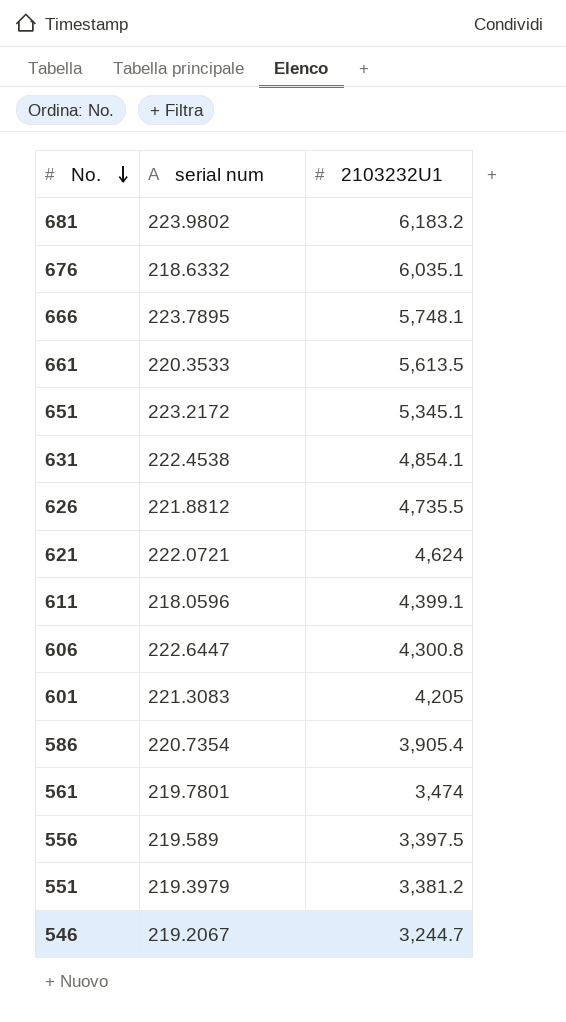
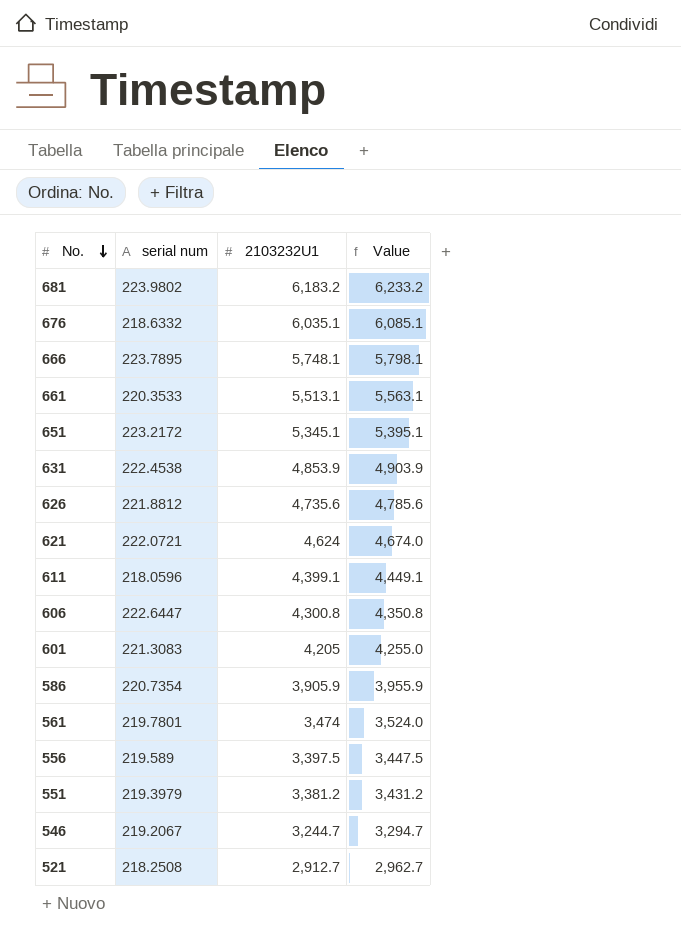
column Value | formula: none -> [2103232U1] + 50
661 | 2103232U1: 5,613.5 -> 5,513.1
631 | 2103232U1: 4,854.1 -> 4,853.9
626 | 2103232U1: 4,735.5 -> 4,735.6
586 | 2103232U1: 3,905.4 -> 3,905.9
row 521: none -> 218.2508 | 2,912.7 | 2,962.7

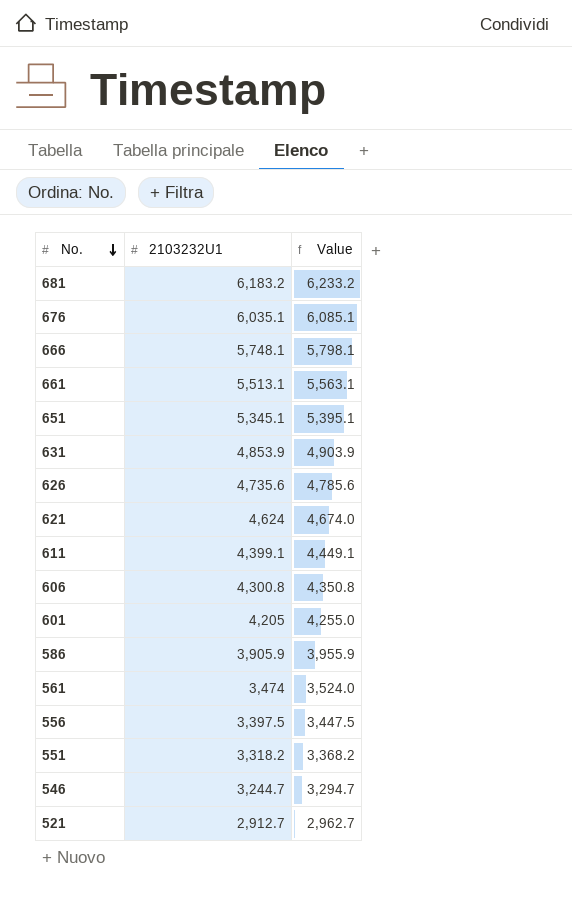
column serial num | position: 2 -> none
551 | 2103232U1: 3,381.2 -> 3,318.2
551 | Value: 3,431.2 -> 3,368.2

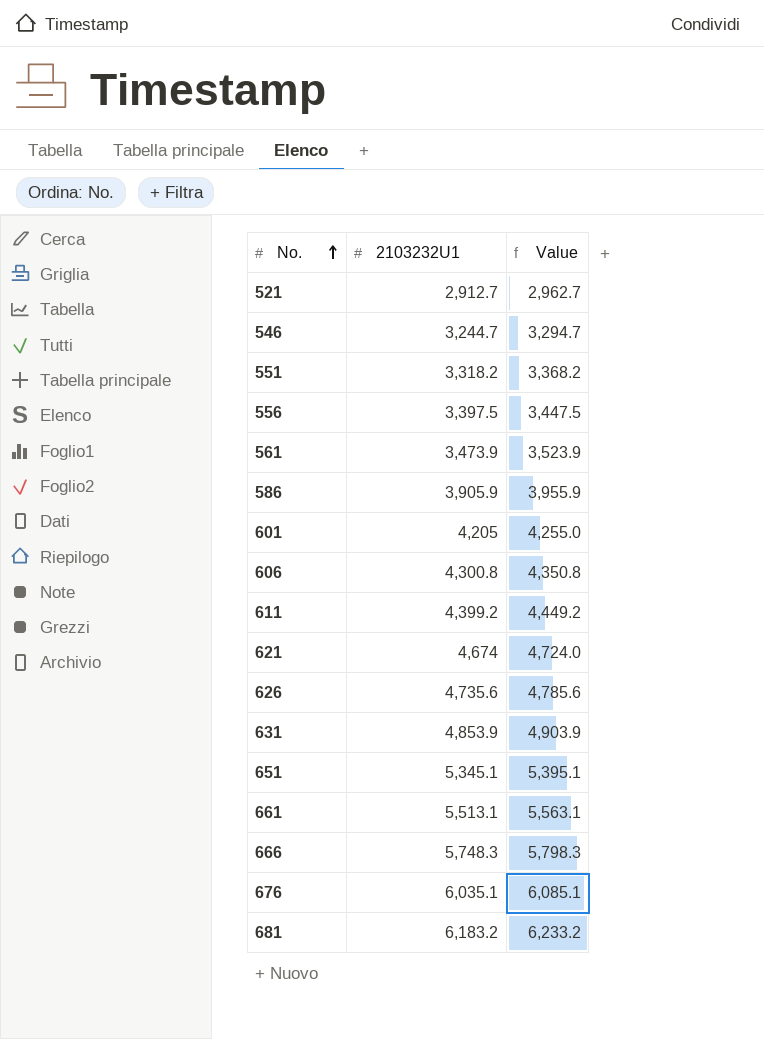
row order: No. descending -> No. ascending
561 | 2103232U1: 3,474 -> 3,473.9
561 | Value: 3,524.0 -> 3,523.9
611 | 2103232U1: 4,399.1 -> 4,399.2
611 | Value: 4,449.1 -> 4,449.2
621 | 2103232U1: 4,624 -> 4,674
621 | Value: 4,674.0 -> 4,724.0
666 | 2103232U1: 5,748.1 -> 5,748.3
666 | Value: 5,798.1 -> 5,798.3

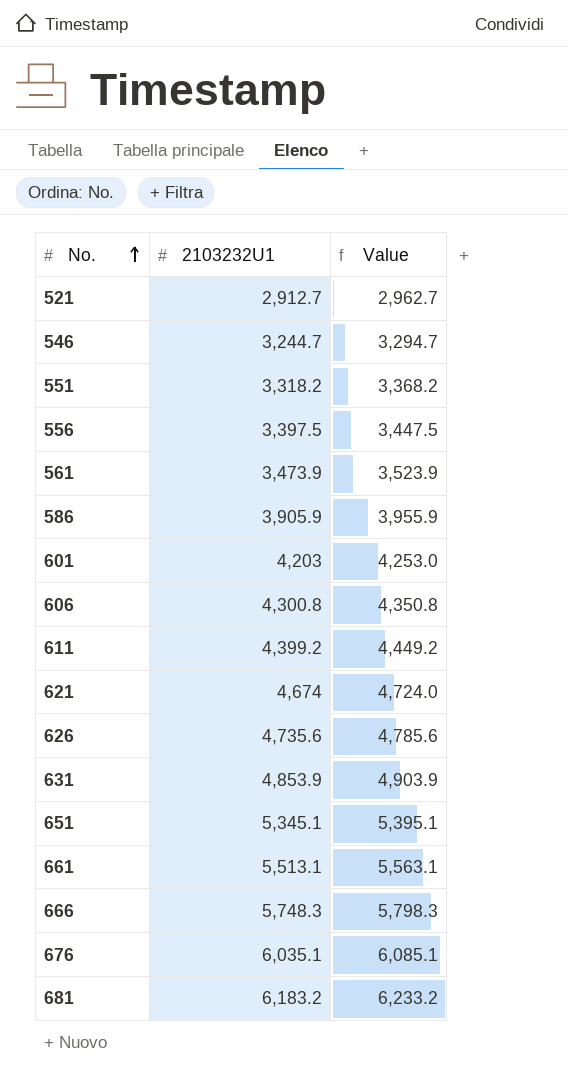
601 | 2103232U1: 4,205 -> 4,203
601 | Value: 4,255.0 -> 4,253.0

